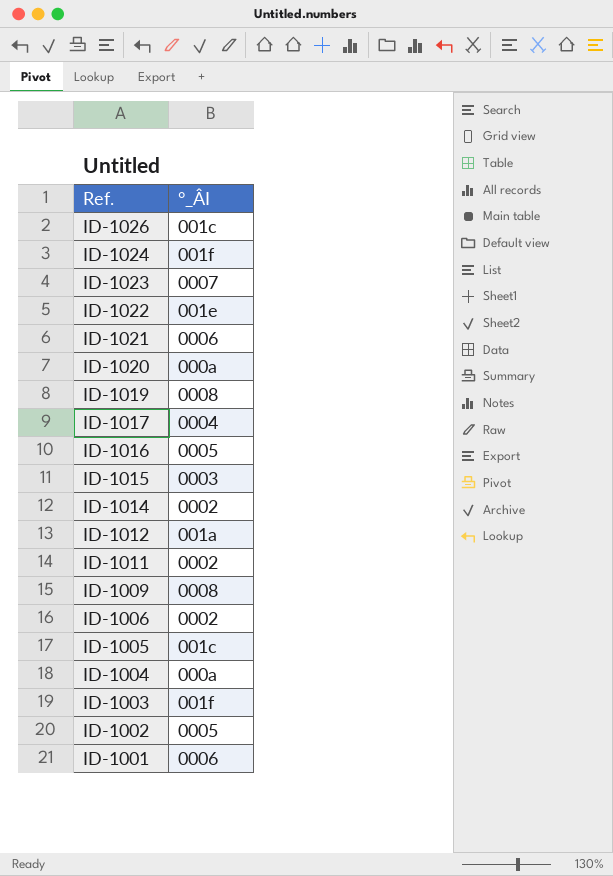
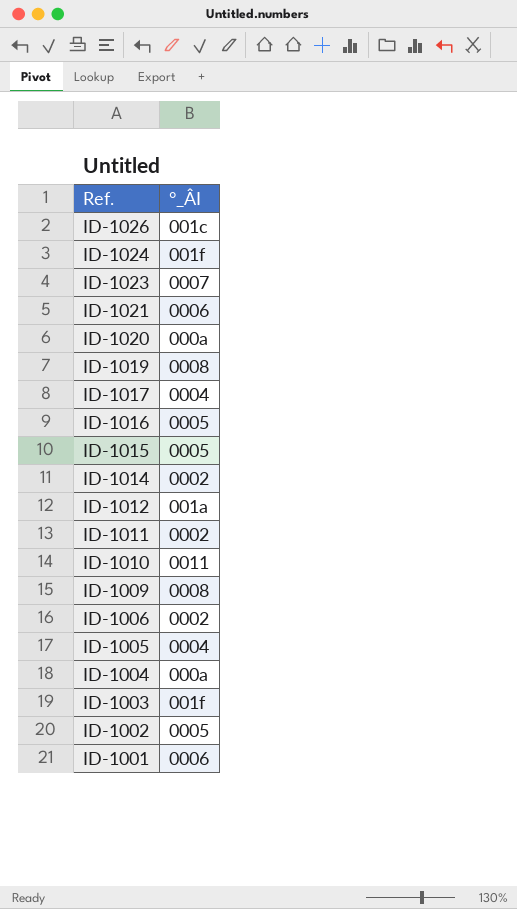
row ID-1022: 001e -> none
ID-1015 | °_ÂI: 0003 -> 0005
row ID-1010: none -> 0011
ID-1005 | °_ÂI: 001c -> 0004

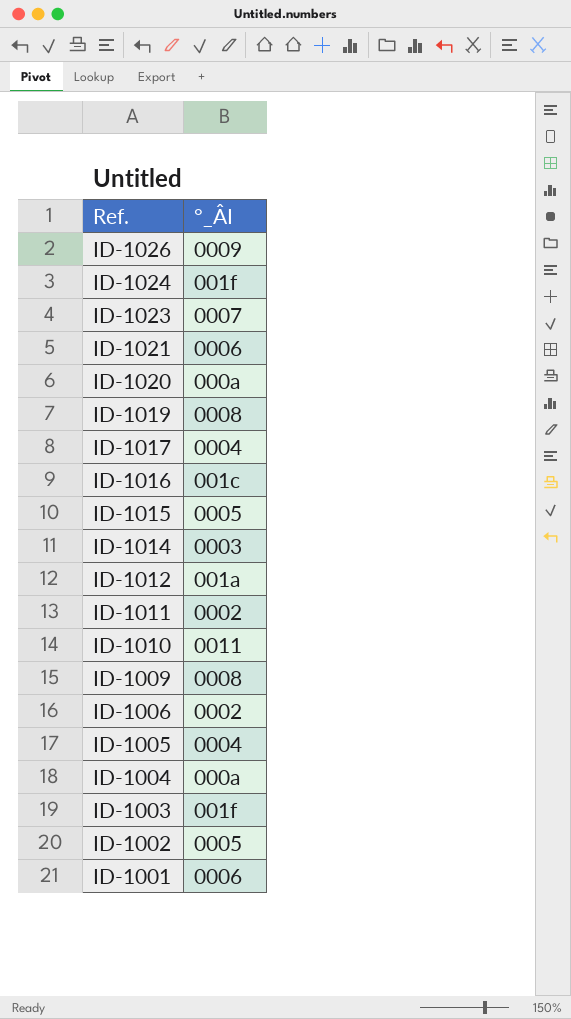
ID-1026 | °_ÂI: 001c -> 0009
ID-1016 | °_ÂI: 0005 -> 001c
ID-1014 | °_ÂI: 0002 -> 0003

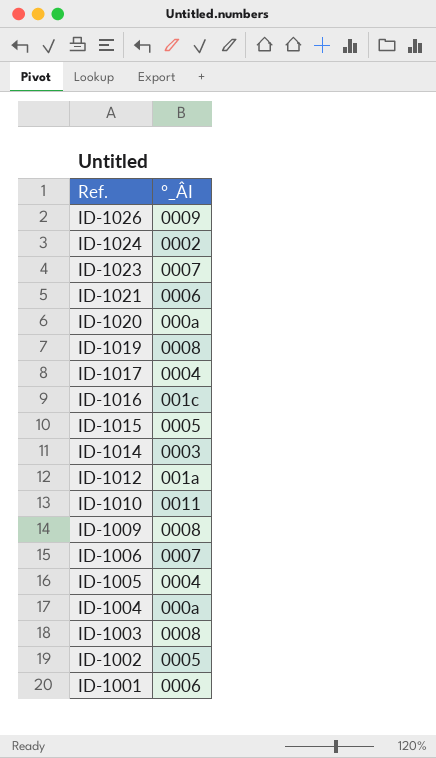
row ID-1011: 0002 -> none
ID-1024 | °_ÂI: 001f -> 0002
ID-1006 | °_ÂI: 0002 -> 0007
ID-1003 | °_ÂI: 001f -> 0008

